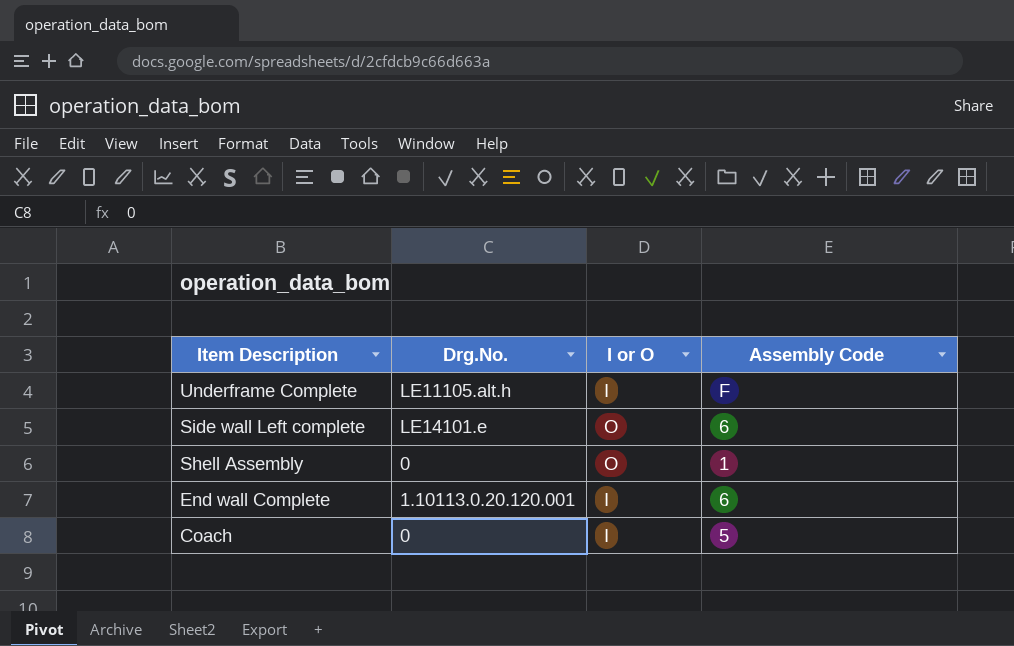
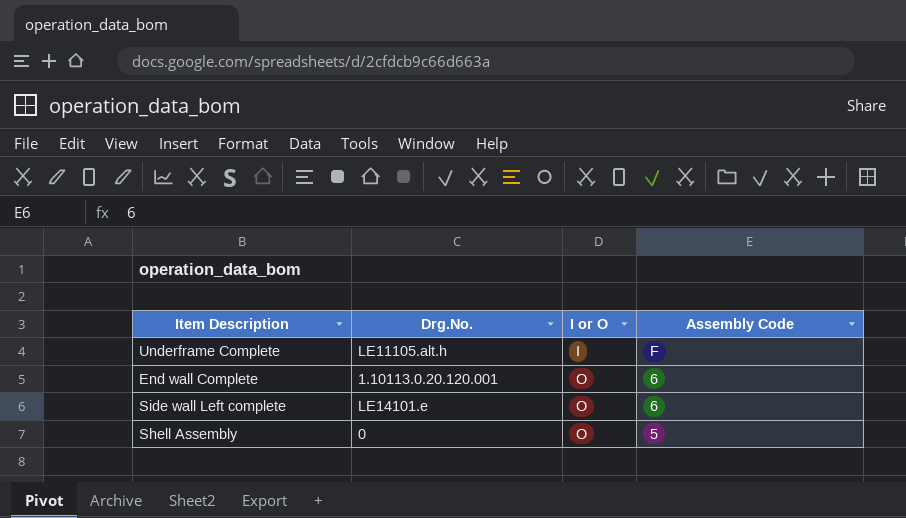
row order: Item Description descending -> I or O ascending
row Coach: 0 | I | 5 -> none
End wall Complete | I or O: I -> O
Shell Assembly | Assembly Code: 1 -> 5

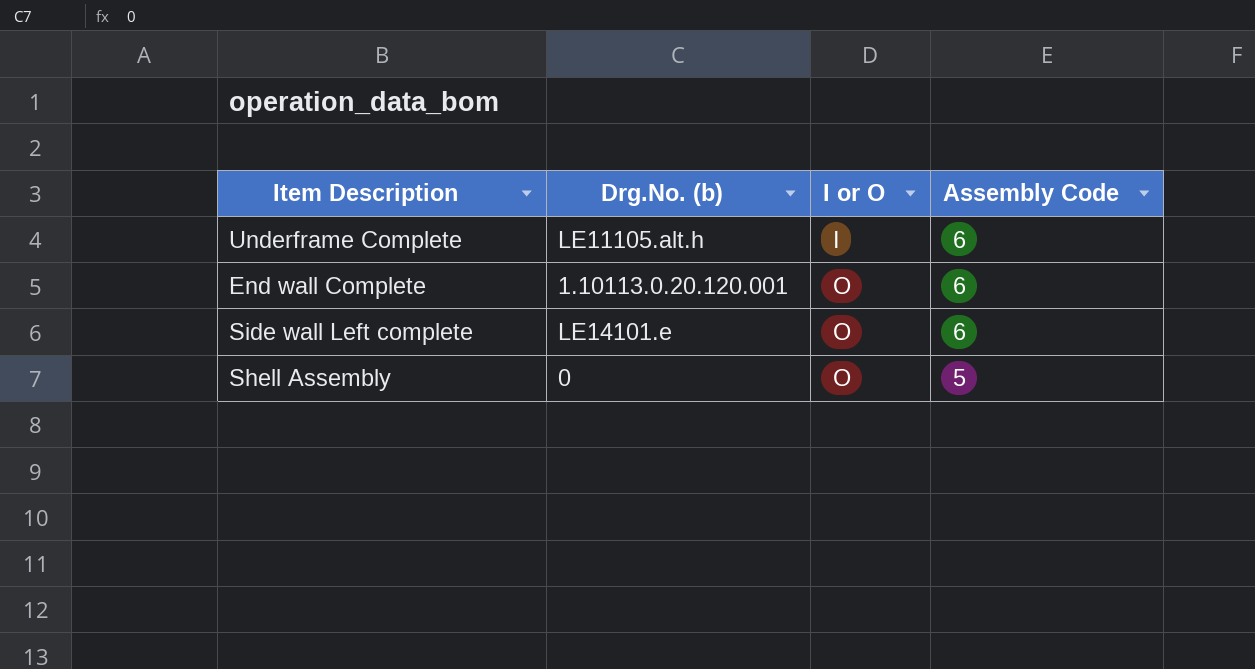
column name: Drg.No. -> Drg.No. (b)
Underframe Complete | Assembly Code: F -> 6

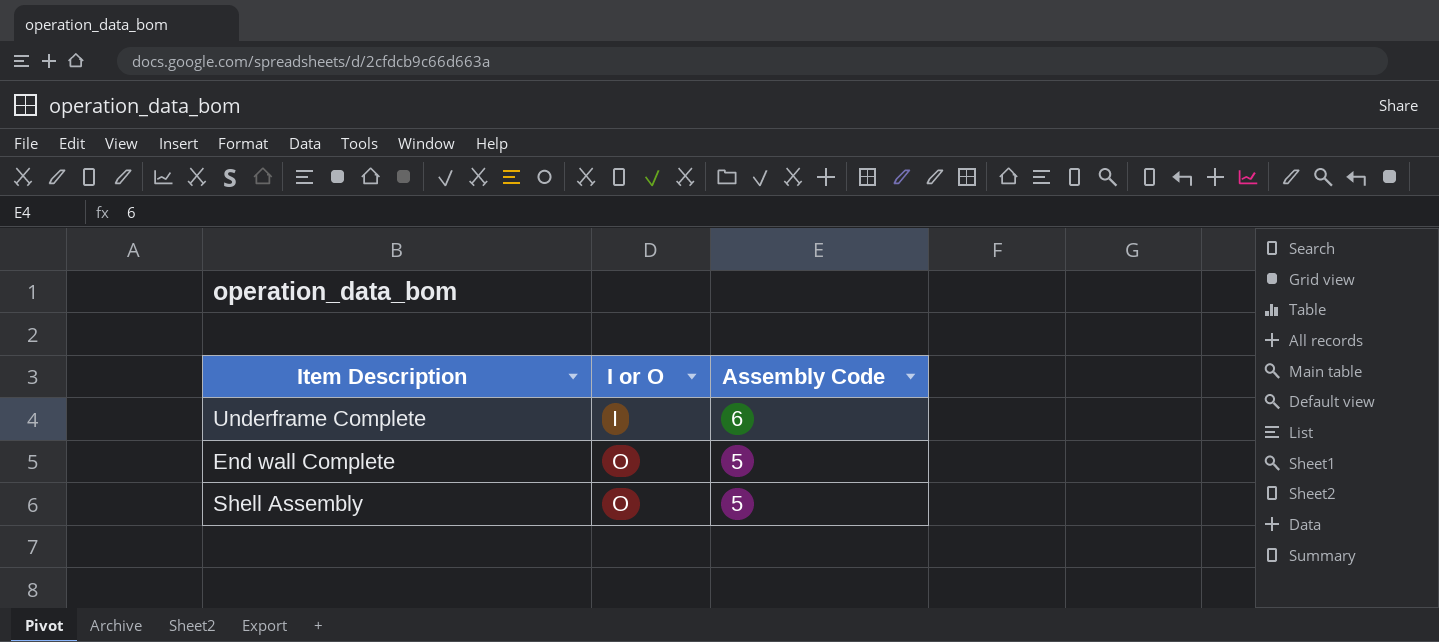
column Drg.No. (b) | position: 2 -> none
row Side wall Left complete: LE14101.e | O | 6 -> none
End wall Complete | Assembly Code: 6 -> 5

